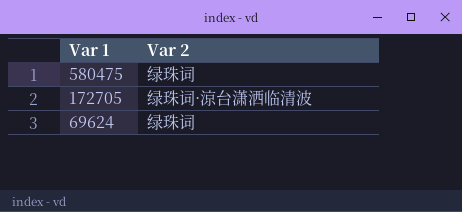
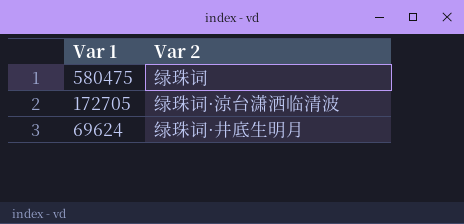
69624 | Var 2: 绿珠词 -> 绿珠词·井底生明月

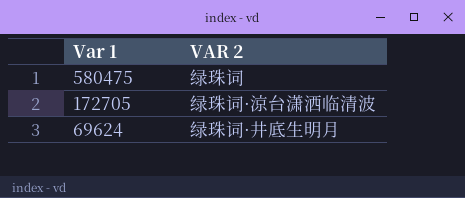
column name: Var 2 -> VAR 2

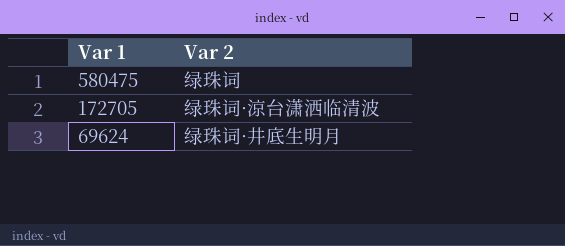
column name: VAR 2 -> Var 2

